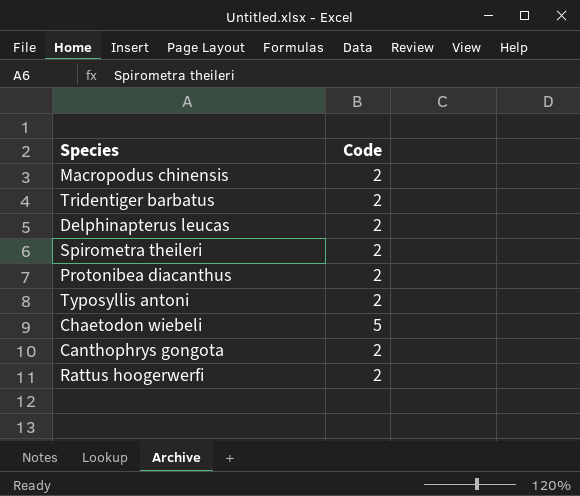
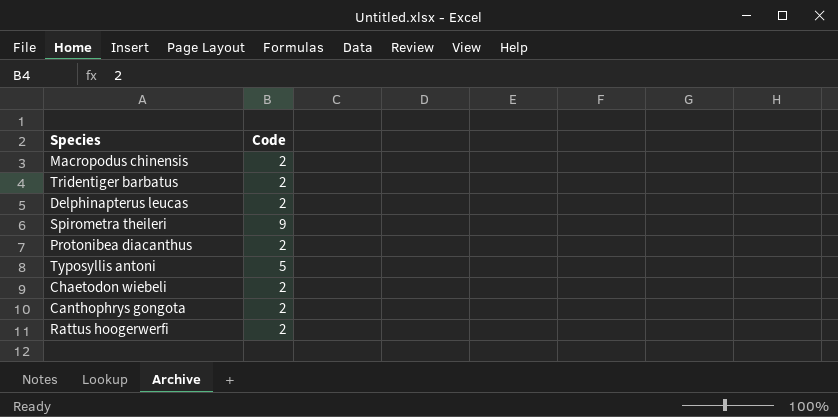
Spirometra theileri | Code: 2 -> 9
Typosyllis antoni | Code: 2 -> 5
Chaetodon wiebeli | Code: 5 -> 2

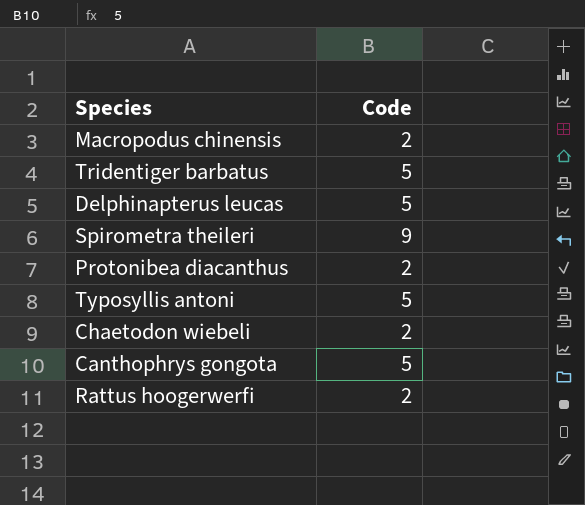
Tridentiger barbatus | Code: 2 -> 5
Delphinapterus leucas | Code: 2 -> 5
Canthophrys gongota | Code: 2 -> 5

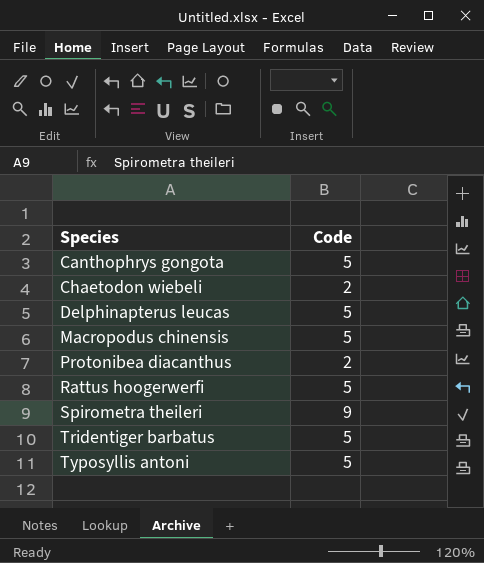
row order: none -> Species ascending
Macropodus chinensis | Code: 2 -> 5
Rattus hoogerwerfi | Code: 2 -> 5

